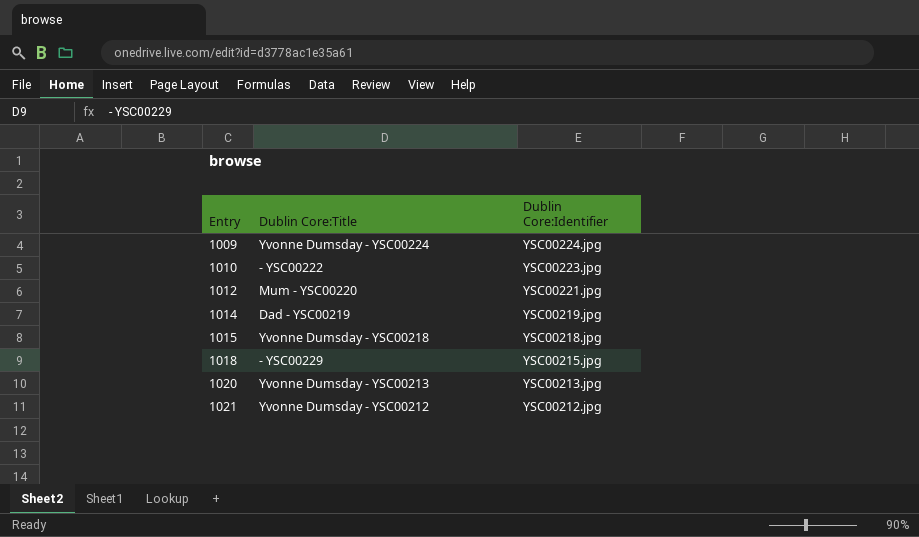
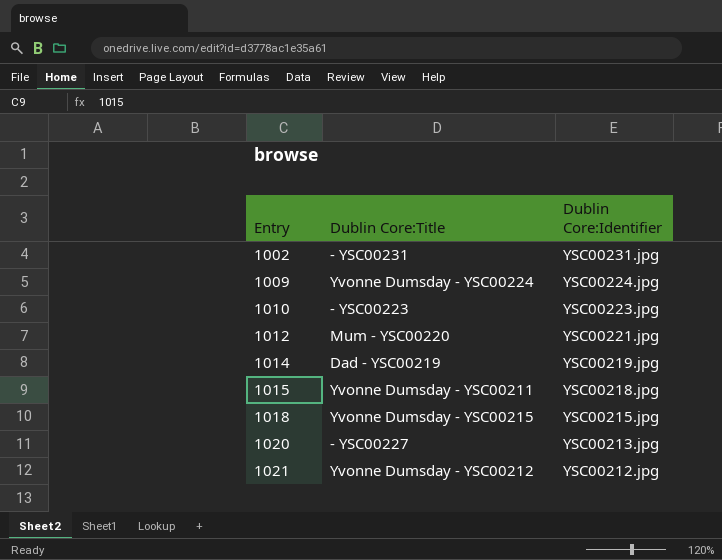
row 1002: none -> - YSC00231 | YSC00231.jpg
1010 | Dublin Core:Title: - YSC00222 -> - YSC00223
1015 | Dublin Core:Title: Yvonne Dumsday - YSC00218 -> Yvonne Dumsday - YSC00211
1018 | Dublin Core:Title: - YSC00229 -> Yvonne Dumsday - YSC00215
1020 | Dublin Core:Title: Yvonne Dumsday - YSC00213 -> - YSC00227

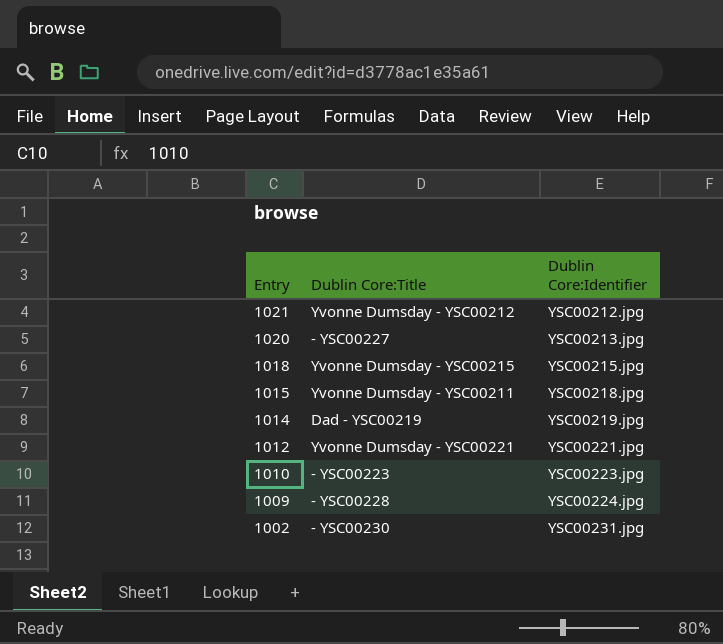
row order: Entry ascending -> Entry descending
1012 | Dublin Core:Title: Mum - YSC00220 -> Yvonne Dumsday - YSC00221
1009 | Dublin Core:Title: Yvonne Dumsday - YSC00224 -> - YSC00228
1002 | Dublin Core:Title: - YSC00231 -> - YSC00230

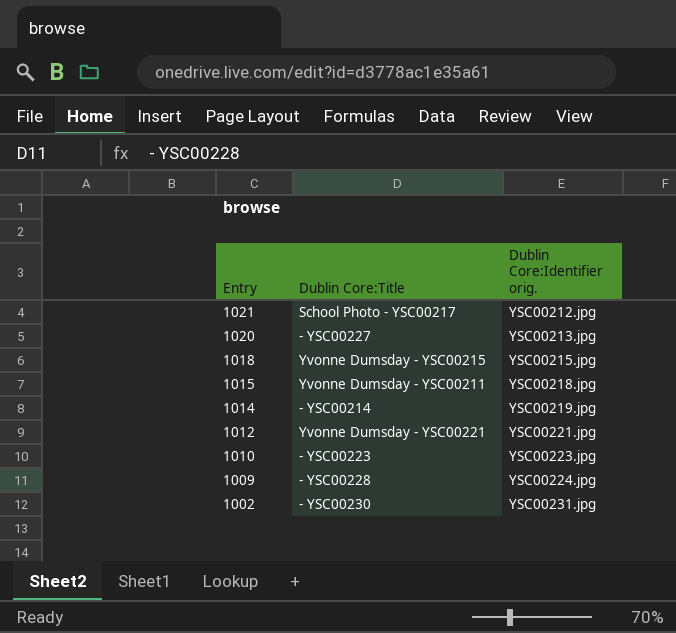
column name: Dublin Core:Identifier -> Dublin Core:Identifier orig.
1021 | Dublin Core:Title: Yvonne Dumsday - YSC00212 -> School Photo - YSC00217
1014 | Dublin Core:Title: Dad - YSC00219 -> - YSC00214

